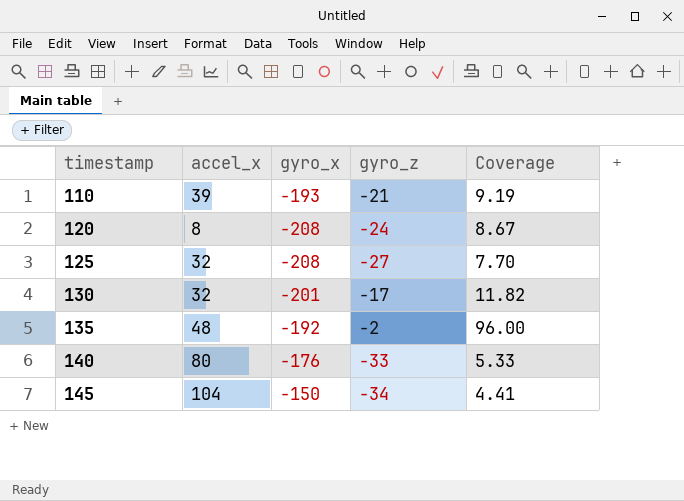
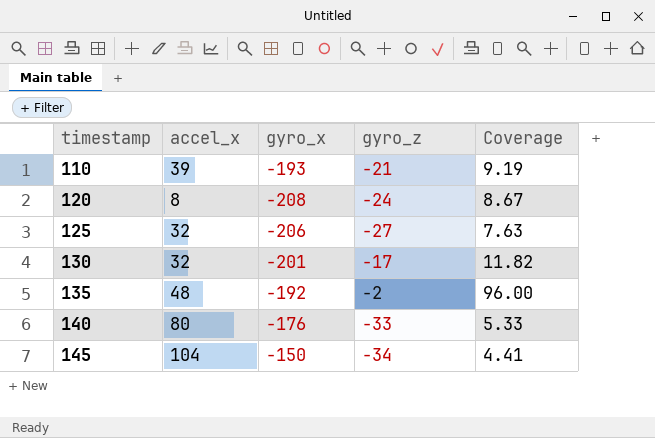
125 | gyro_x: -208 -> -206
125 | Coverage: 7.70 -> 7.63

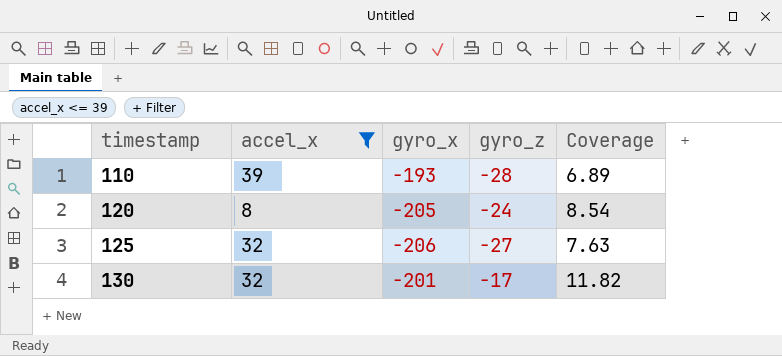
filter: none -> accel_x <= 39
110 | gyro_z: -21 -> -28
110 | Coverage: 9.19 -> 6.89
120 | gyro_x: -208 -> -205
120 | Coverage: 8.67 -> 8.54

